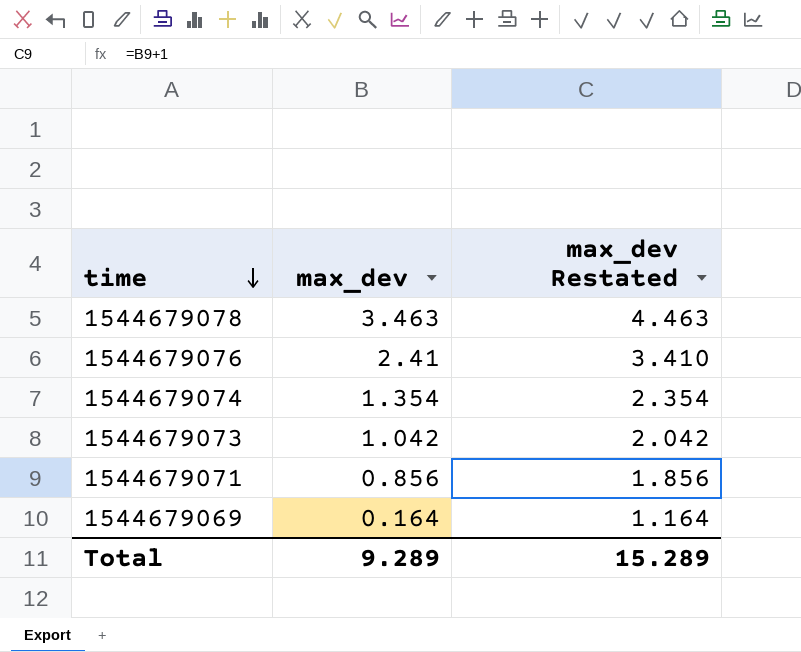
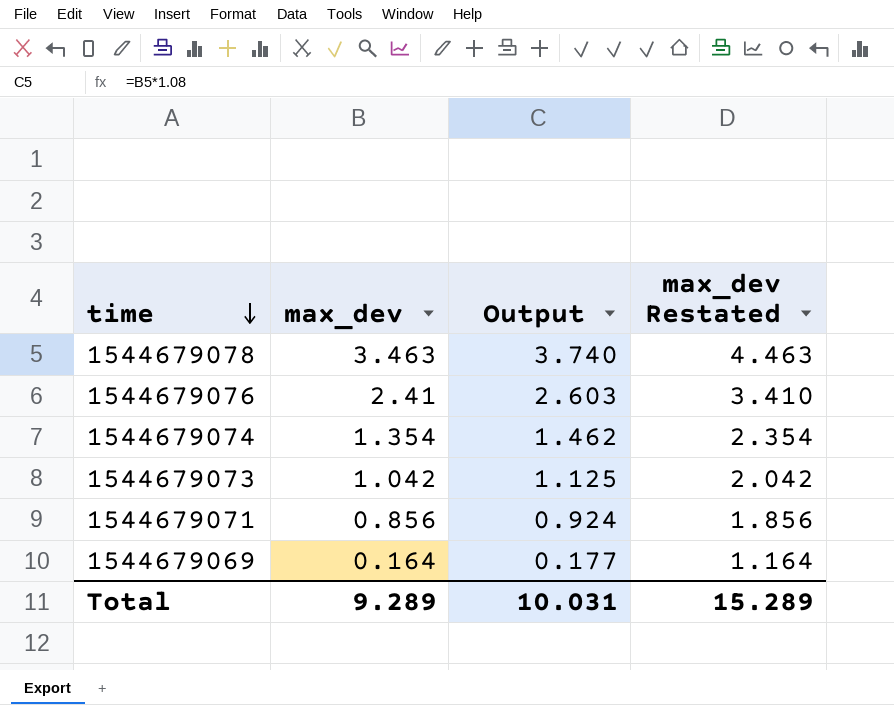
column Output | formula: none -> [max_dev] * 1.08

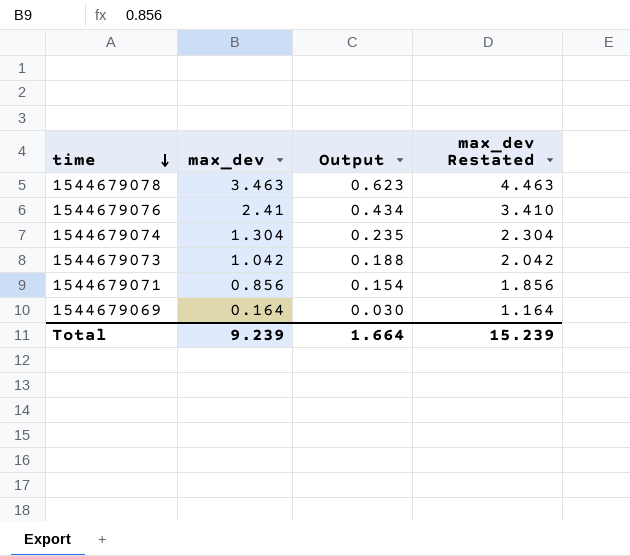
column Output | formula: [max_dev] * 1.08 -> [max_dev] * 0.18
1544679074 | max_dev: 1.354 -> 1.304
1544679074 | max_dev Restated: 2.354 -> 2.304
Total | max_dev: 9.289 -> 9.239
Total | Output: 10.031 -> 1.664
Total | max_dev Restated: 15.289 -> 15.239

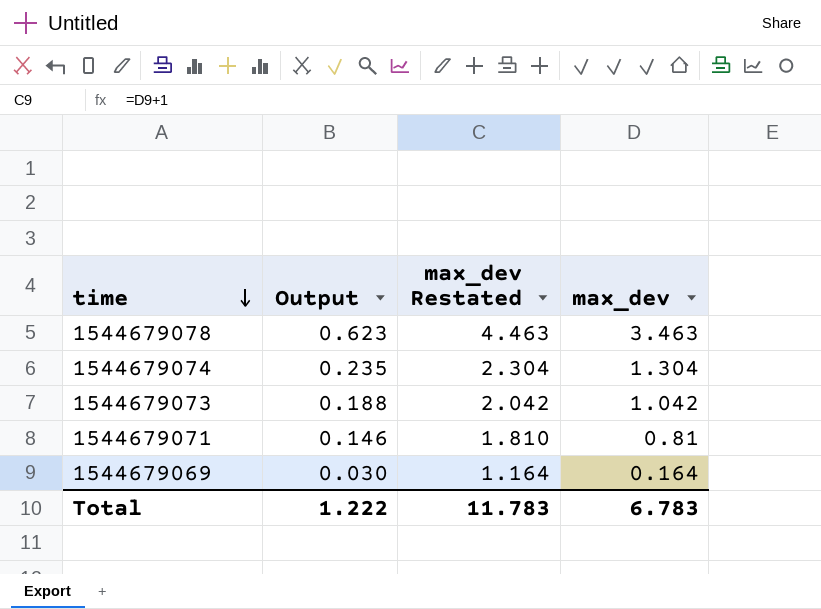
column max_dev | position: 2 -> 4
row 1544679076: 2.41 | 0.434 | 3.410 -> none
1544679071 | Output: 0.154 -> 0.146
1544679071 | max_dev Restated: 1.856 -> 1.810
1544679071 | max_dev: 0.856 -> 0.81
Total | Output: 1.664 -> 1.222
Total | max_dev Restated: 15.239 -> 11.783
Total | max_dev: 9.239 -> 6.783

